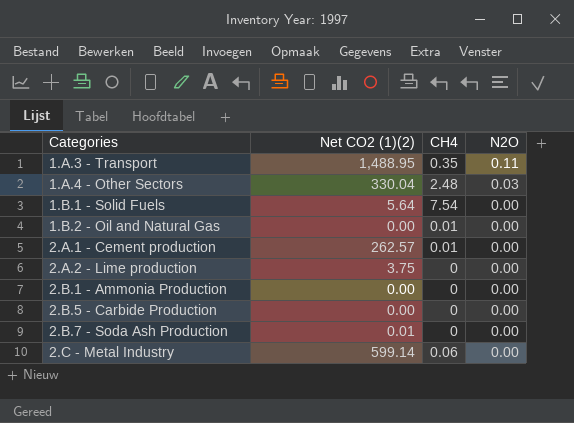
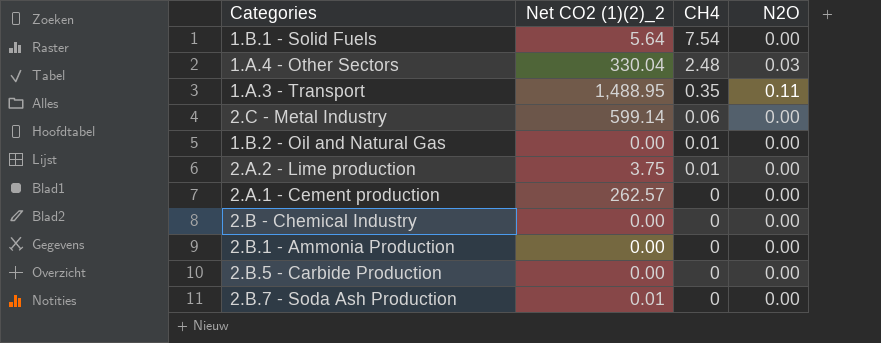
row order: Categories ascending -> CH4 descending
column name: Net CO2 (1)(2) -> Net CO2 (1)(2)_2
2.A.2 - Lime production | CH4: 0 -> 0.01
2.A.1 - Cement production | CH4: 0.01 -> 0
row 2.B - Chemical Industry: none -> 0.00 | 0 | 0.00

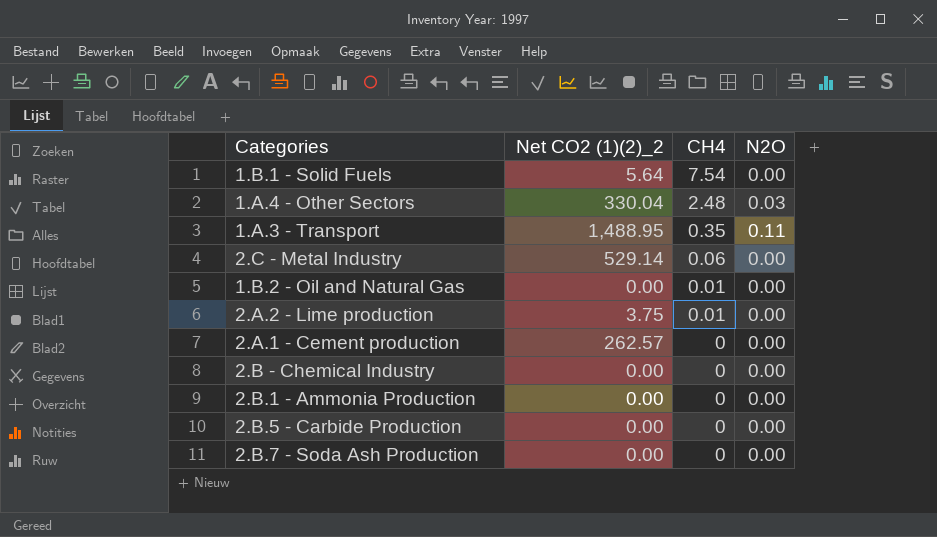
2.C - Metal Industry | Net CO2 (1)(2)_2: 599.14 -> 529.14
2.B.7 - Soda Ash Production | Net CO2 (1)(2)_2: 0.01 -> 0.00

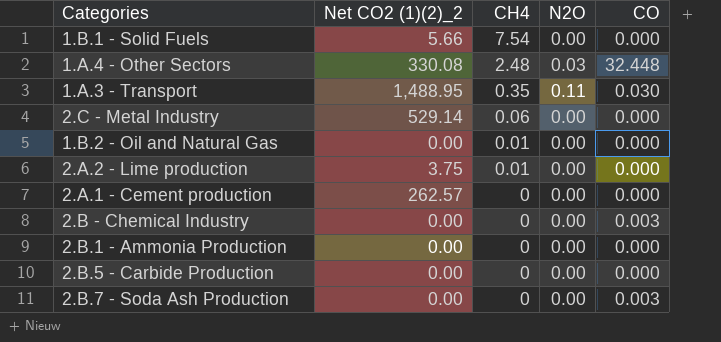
column CO | position: none -> 5
1.B.1 - Solid Fuels | Net CO2 (1)(2)_2: 5.64 -> 5.66
1.A.4 - Other Sectors | Net CO2 (1)(2)_2: 330.04 -> 330.08

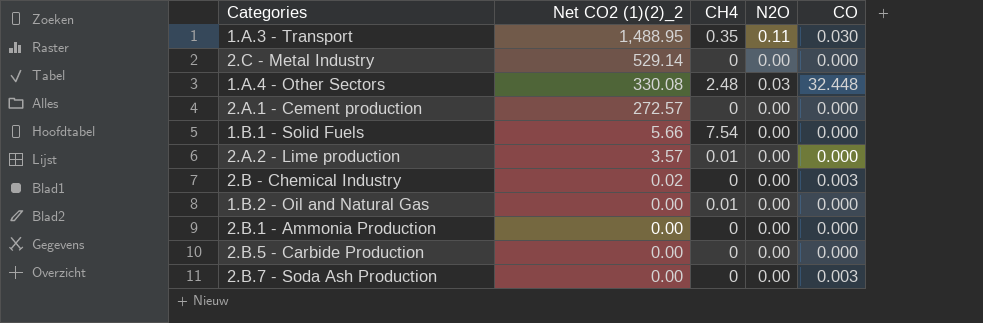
row order: CH4 descending -> Net CO2 (1)(2)_2 descending
2.C - Metal Industry | CH4: 0.06 -> 0
2.A.1 - Cement production | Net CO2 (1)(2)_2: 262.57 -> 272.57
2.A.2 - Lime production | Net CO2 (1)(2)_2: 3.75 -> 3.57
2.B - Chemical Industry | Net CO2 (1)(2)_2: 0.00 -> 0.02

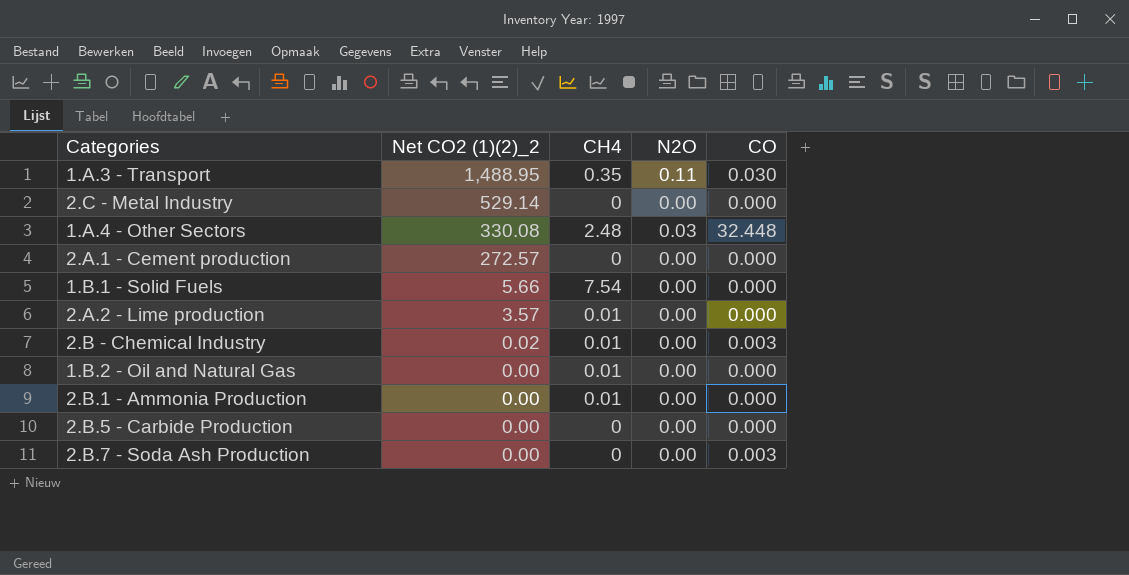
2.B - Chemical Industry | CH4: 0 -> 0.01
2.B.1 - Ammonia Production | CH4: 0 -> 0.01

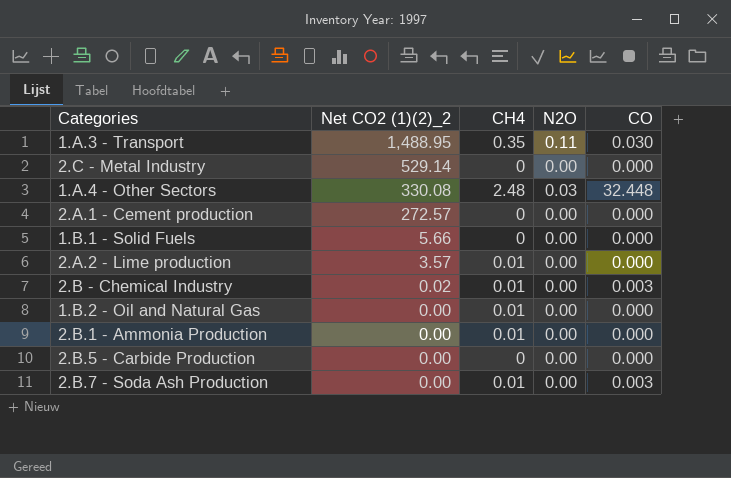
1.B.1 - Solid Fuels | CH4: 7.54 -> 0
2.B.7 - Soda Ash Production | CH4: 0 -> 0.01

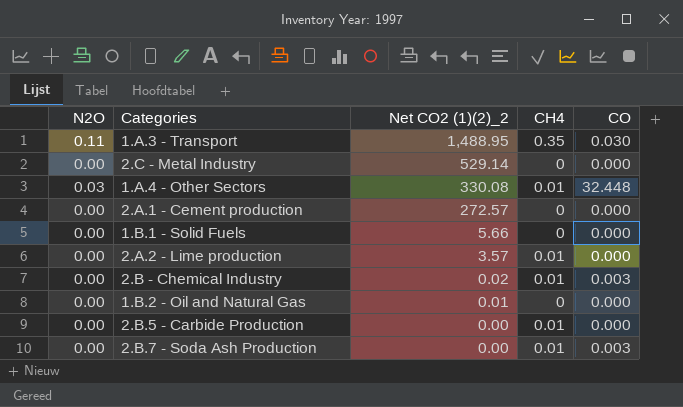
column N2O | position: 4 -> 1
row 2.B.1 - Ammonia Production: 0.00 | 0.01 | 0.00 | 0.000 -> none
1.A.4 - Other Sectors | CH4: 2.48 -> 0.01
1.B.2 - Oil and Natural Gas | Net CO2 (1)(2)_2: 0.00 -> 0.01
1.B.2 - Oil and Natural Gas | CH4: 0.01 -> 0
2.B.5 - Carbide Production | CH4: 0 -> 0.01

